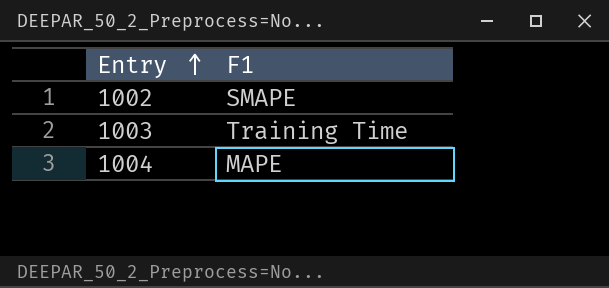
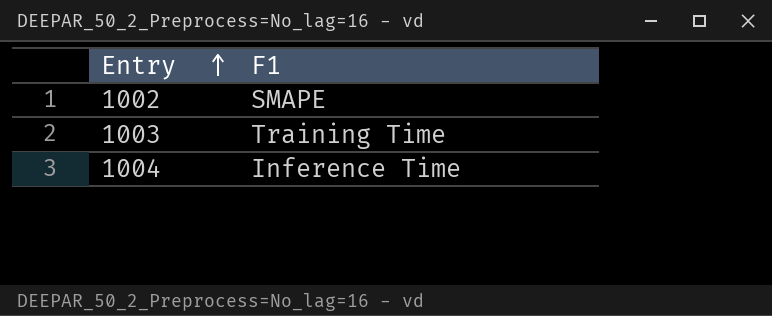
1004 | F1: MAPE -> Inference Time

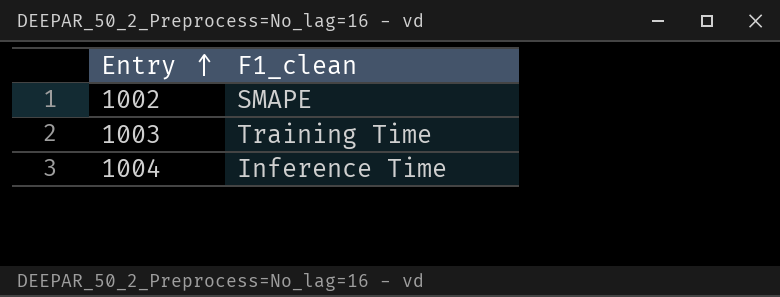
column name: F1 -> F1_clean

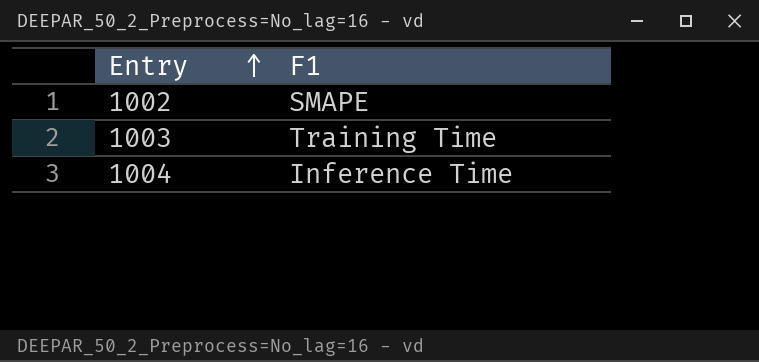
column name: F1_clean -> F1

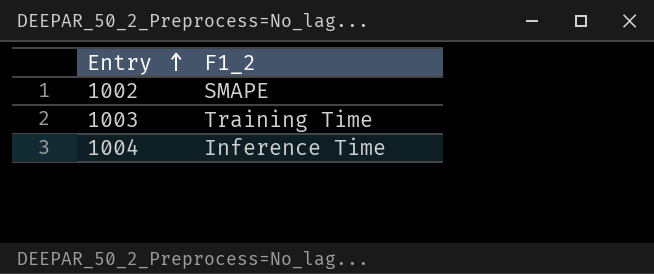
column name: F1 -> F1_2

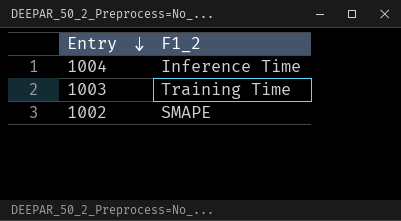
row order: Entry ascending -> Entry descending

